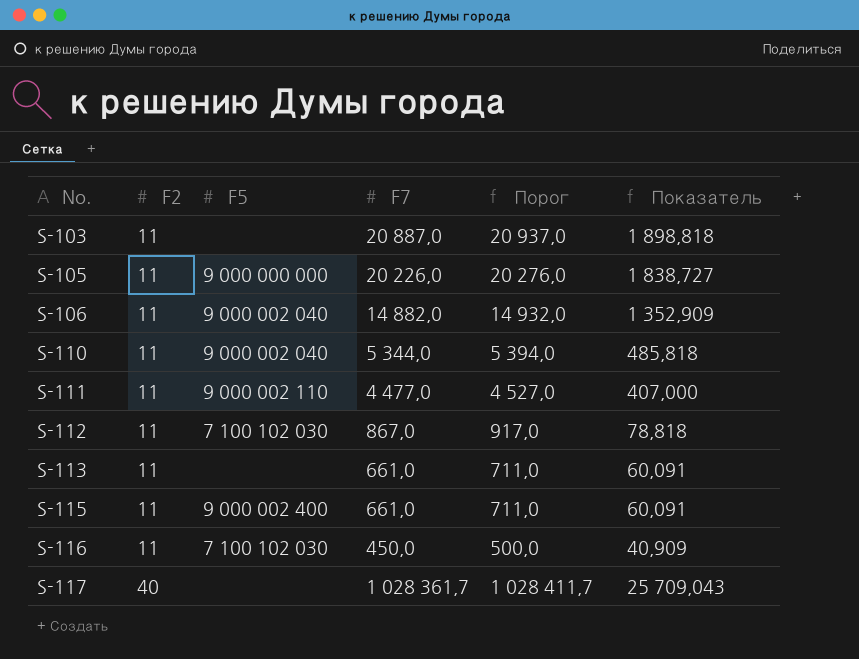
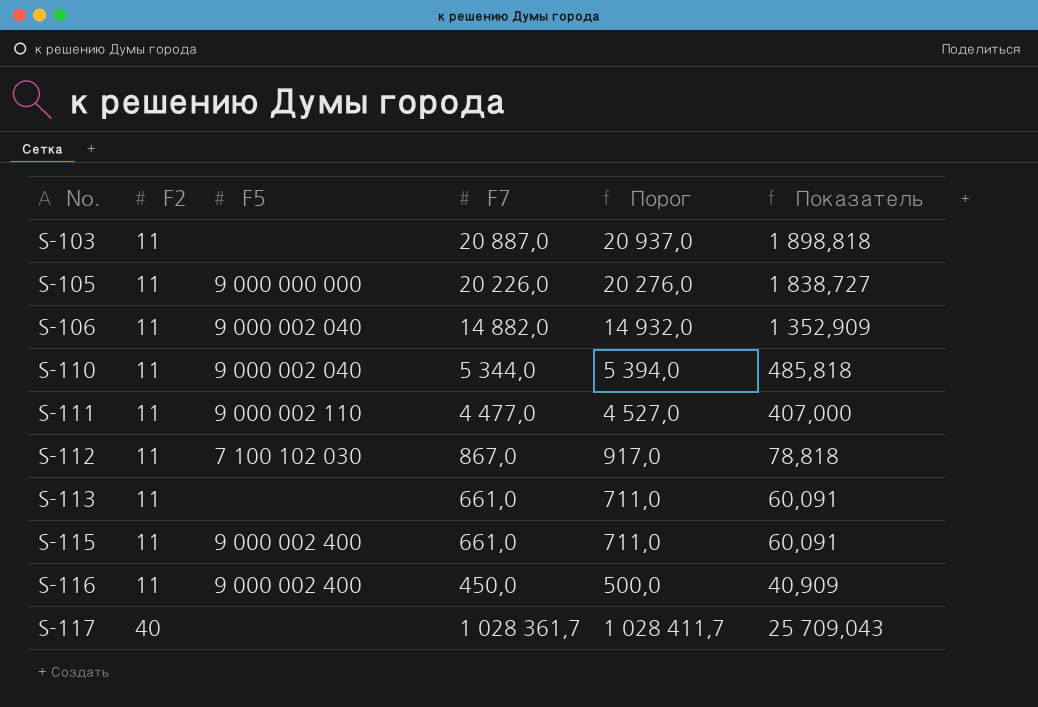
S-116 | F5: 7 100 102 030 -> 9 000 002 400

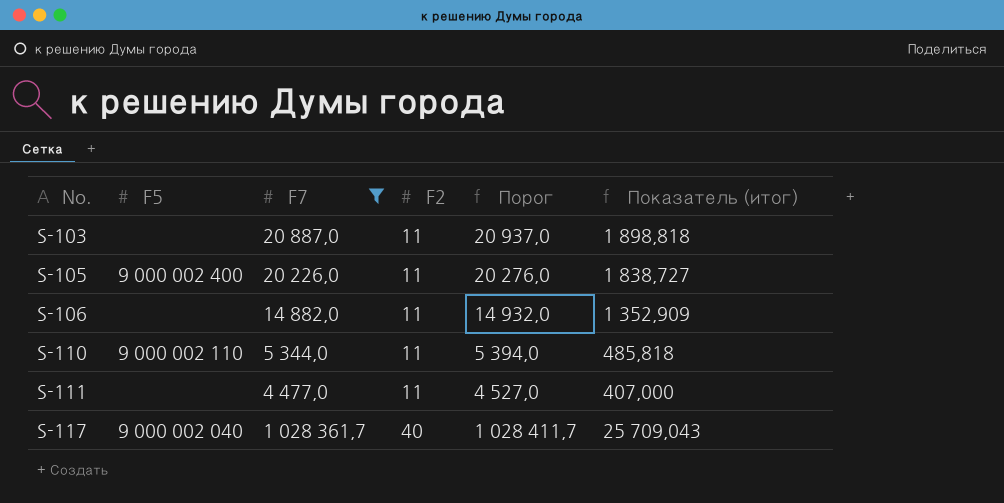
filter: none -> F7 >= 4 477,0
column F2 | position: 2 -> 4
column name: Показатель -> Показатель (итог)
S-105 | F5: 9 000 000 000 -> 9 000 002 400
S-106 | F5: 9 000 002 040 -> none
S-110 | F5: 9 000 002 040 -> 9 000 002 110
S-111 | F5: 9 000 002 110 -> none
S-117 | F5: none -> 9 000 002 040

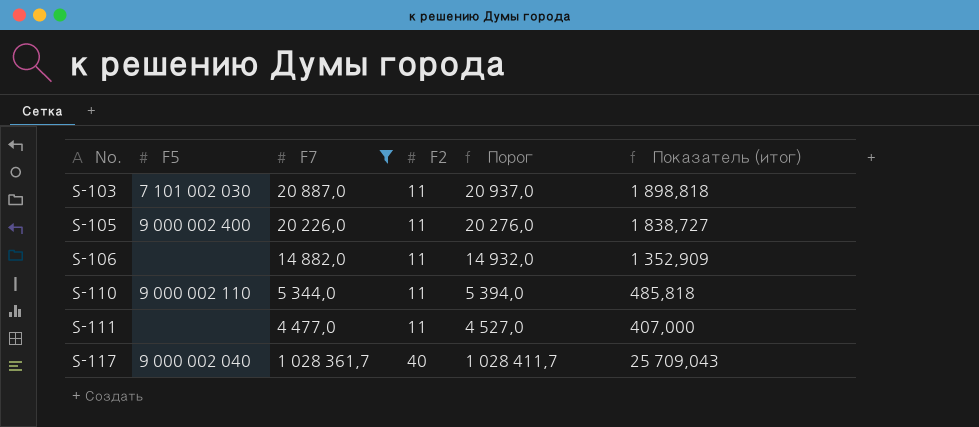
S-103 | F5: none -> 7 101 002 030

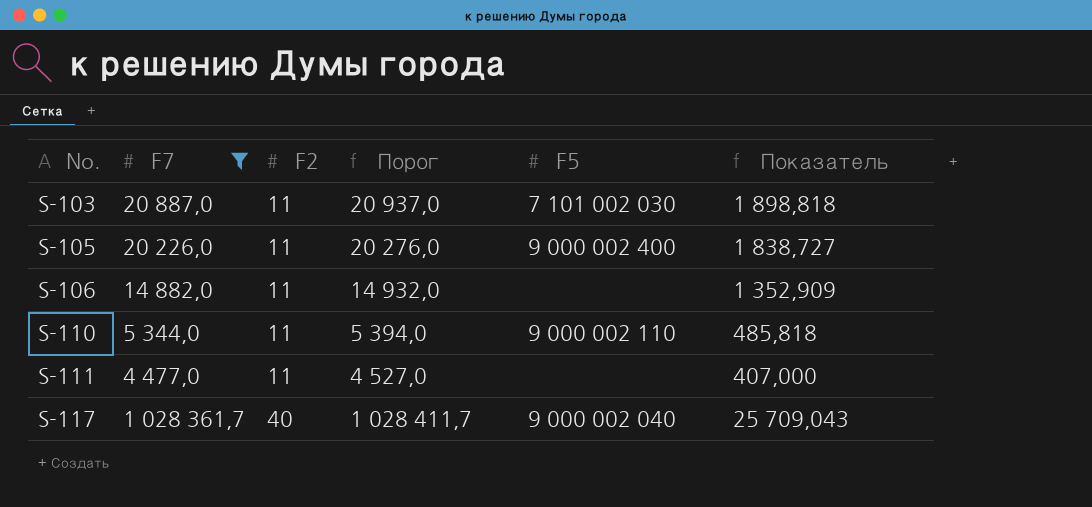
column F5 | position: 2 -> 5
column name: Показатель (итог) -> Показатель

